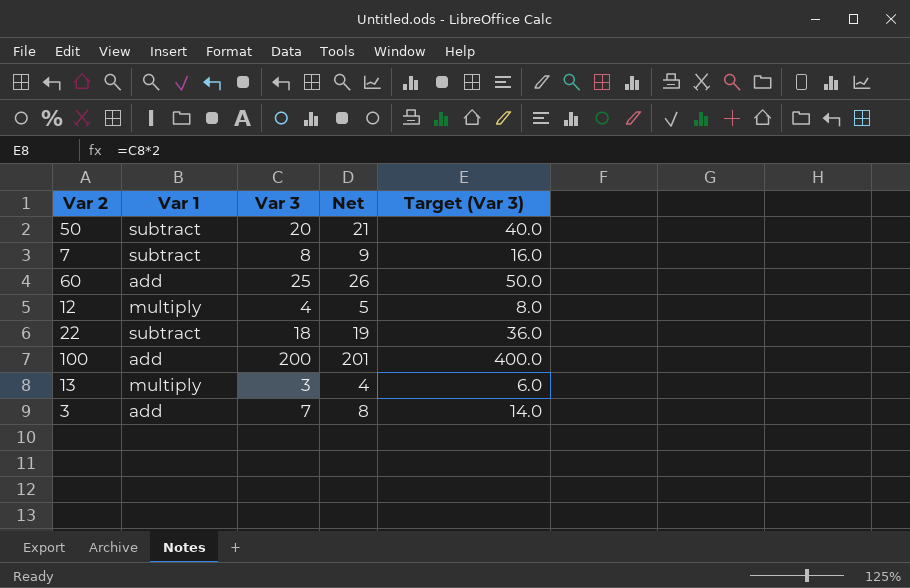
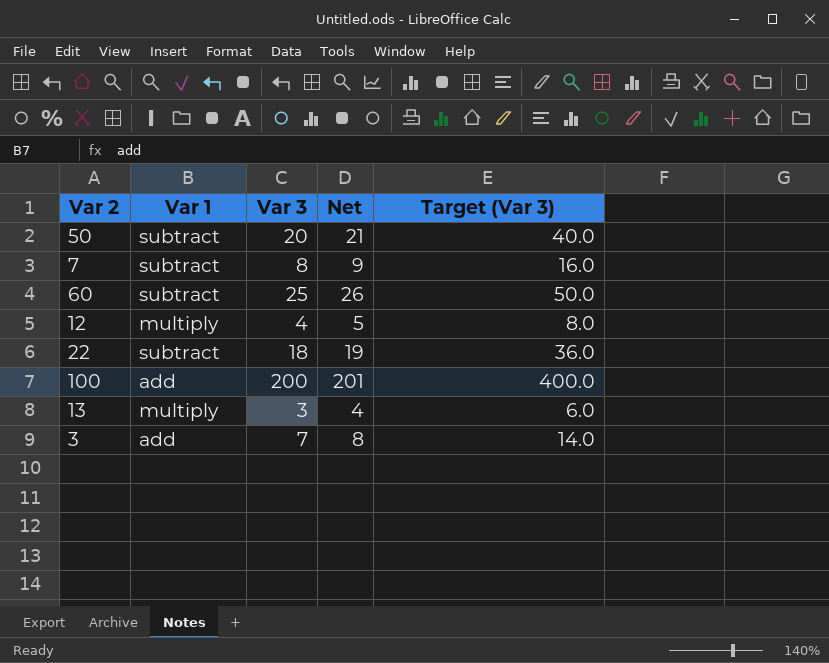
60 | Var 1: add -> subtract

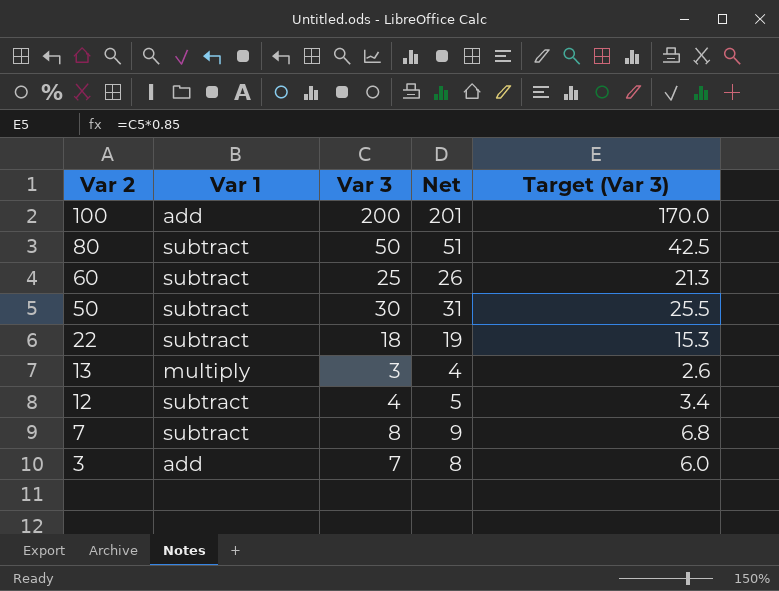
row order: none -> Var 2 descending
column Target (Var 3) | formula: [Var 3] * 2 -> [Var 3] * 0.85
row 80: none -> subtract | 50 | 51 | 42.5
50 | Var 3: 20 -> 30
50 | Net: 21 -> 31
12 | Var 1: multiply -> subtract

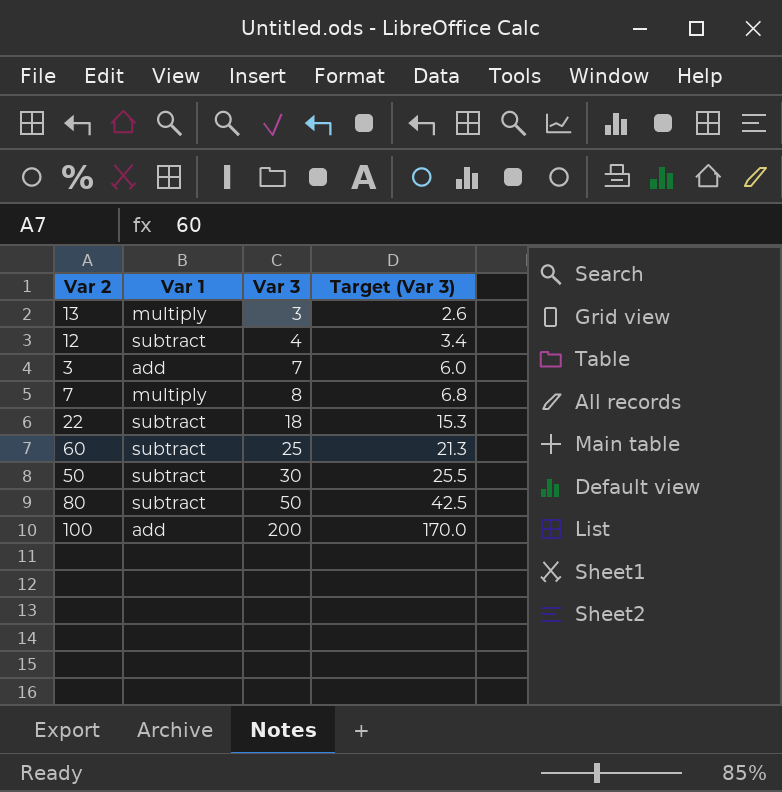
row order: Var 2 descending -> Var 3 ascending
column Net | formula: [Var 3] + 1 -> none
7 | Var 1: subtract -> multiply

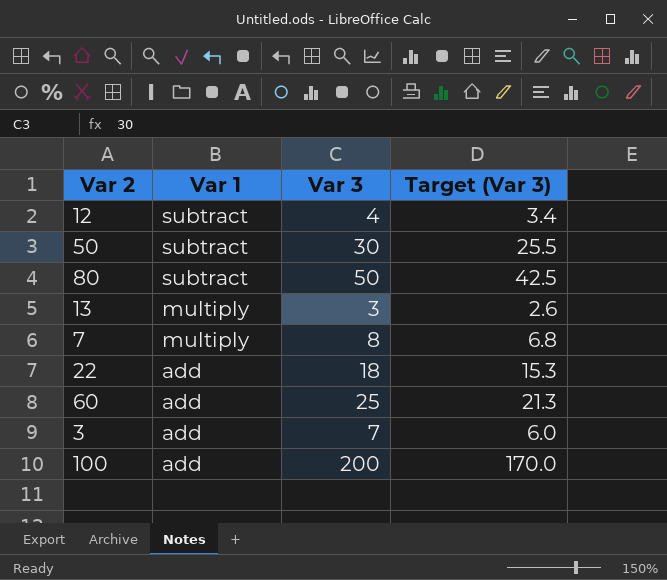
row order: Var 3 ascending -> Var 1 descending
22 | Var 1: subtract -> add
60 | Var 1: subtract -> add

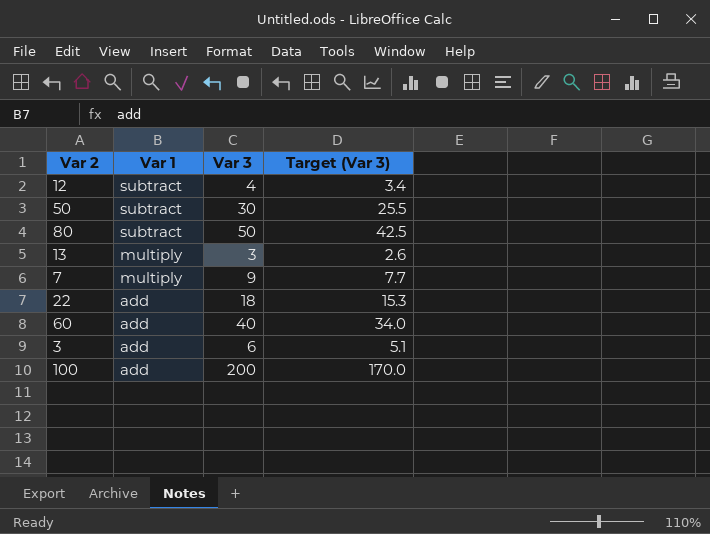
7 | Var 3: 8 -> 9
7 | Target (Var 3): 6.8 -> 7.7
60 | Var 3: 25 -> 40
60 | Target (Var 3): 21.3 -> 34.0
3 | Var 3: 7 -> 6
3 | Target (Var 3): 6.0 -> 5.1

